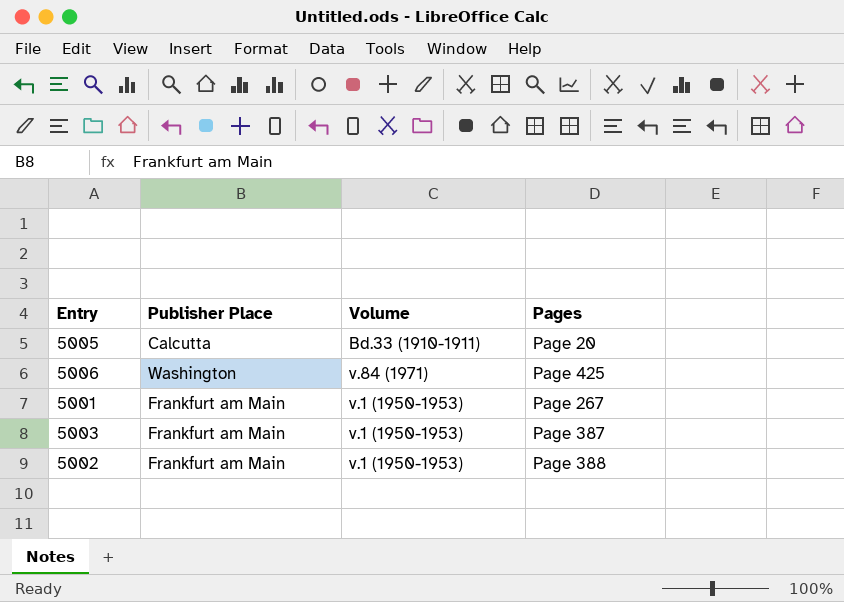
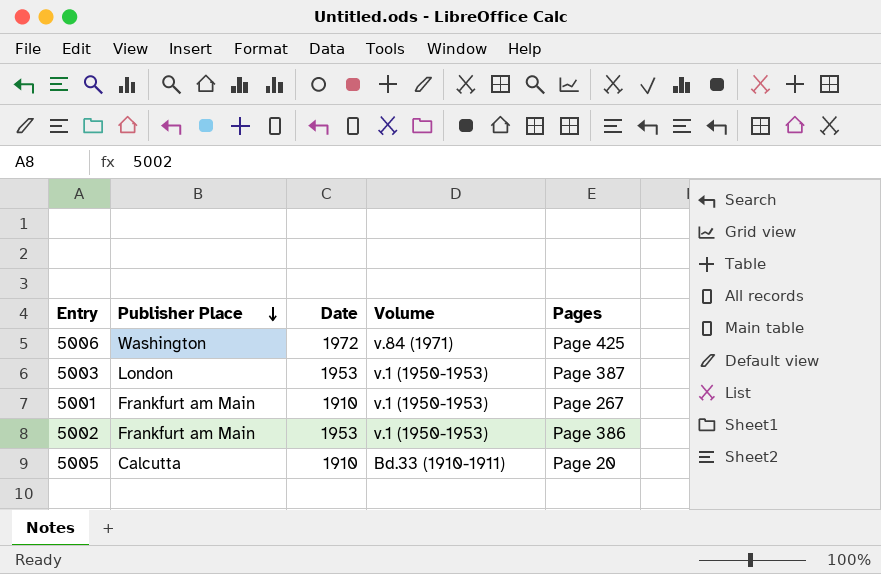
row order: none -> Publisher Place descending
column Date | position: none -> 3
5003 | Publisher Place: Frankfurt am Main -> London
5002 | Pages: Page 388 -> Page 386

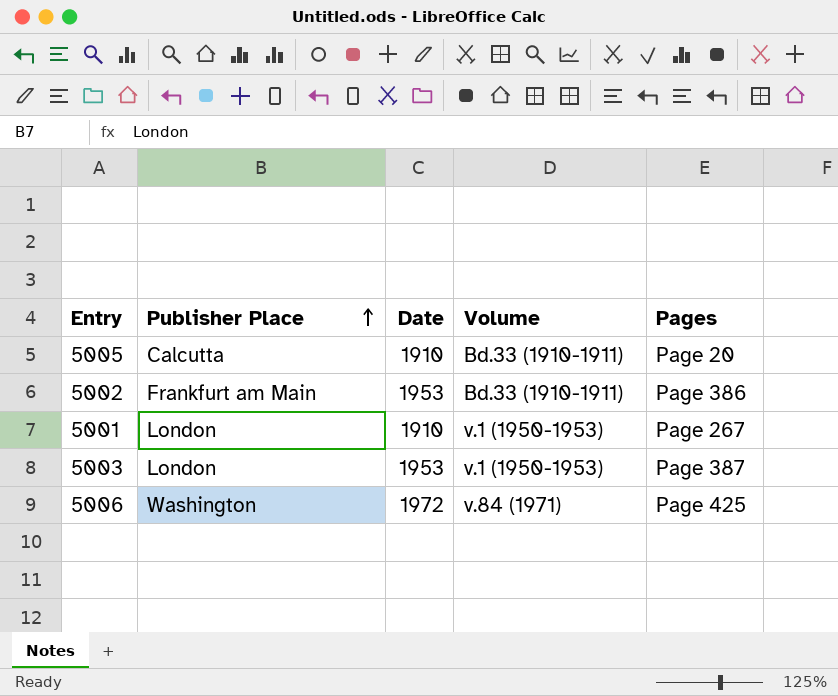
row order: Publisher Place descending -> Publisher Place ascending
5002 | Volume: v.1 (1950-1953) -> Bd.33 (1910-1911)
5001 | Publisher Place: Frankfurt am Main -> London

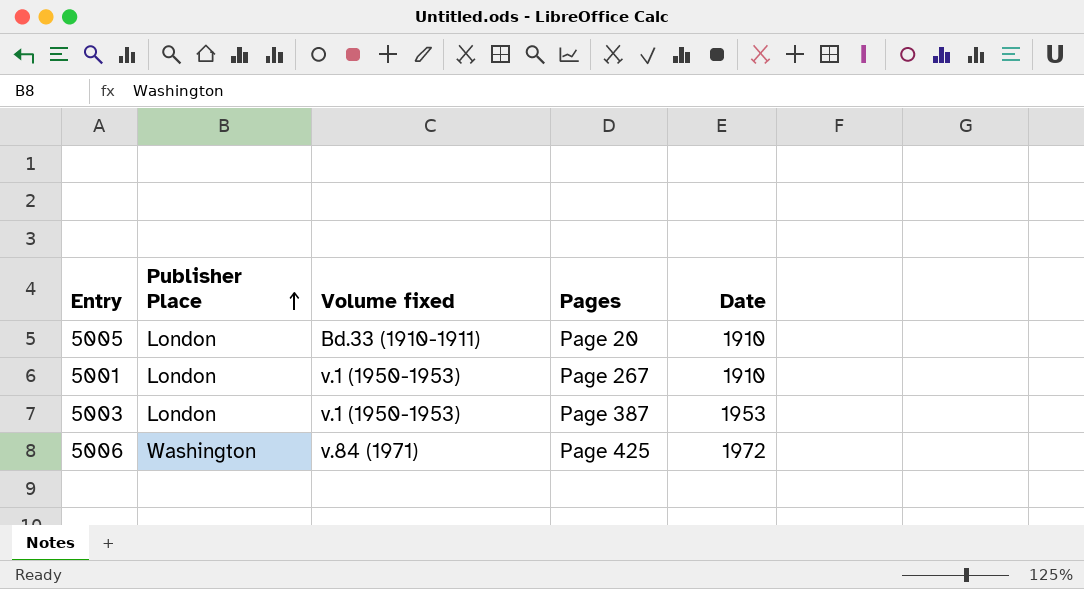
column name: Volume -> Volume fixed
column Date | position: 3 -> 5
row 5002: Frankfurt am Main | 1953 | Bd.33 (1910-1911) | Page 386 -> none
5005 | Publisher Place: Calcutta -> London

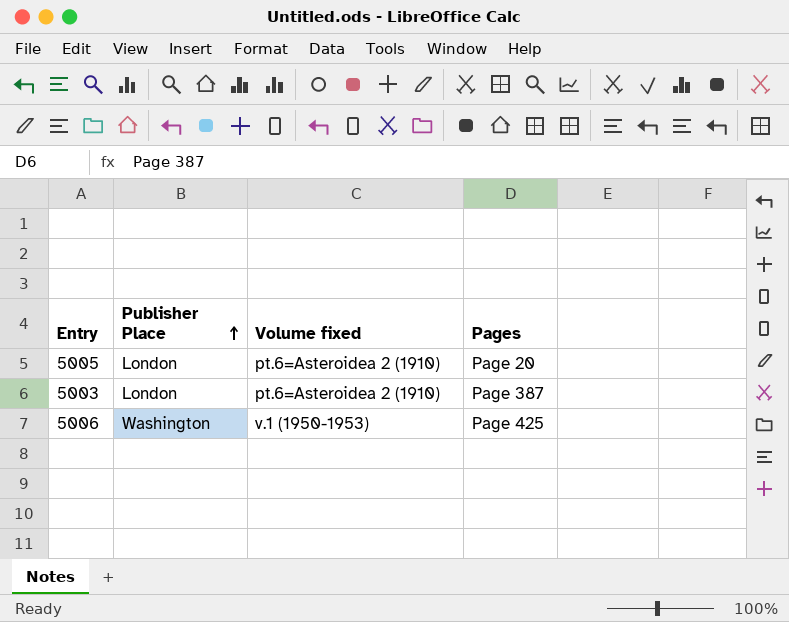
column Date | position: 5 -> none
row 5001: London | v.1 (1950-1953) | Page 267 | 1910 -> none
5005 | Volume fixed: Bd.33 (1910-1911) -> pt.6=Asteroidea 2 (1910)
5003 | Volume fixed: v.1 (1950-1953) -> pt.6=Asteroidea 2 (1910)
5006 | Volume fixed: v.84 (1971) -> v.1 (1950-1953)

